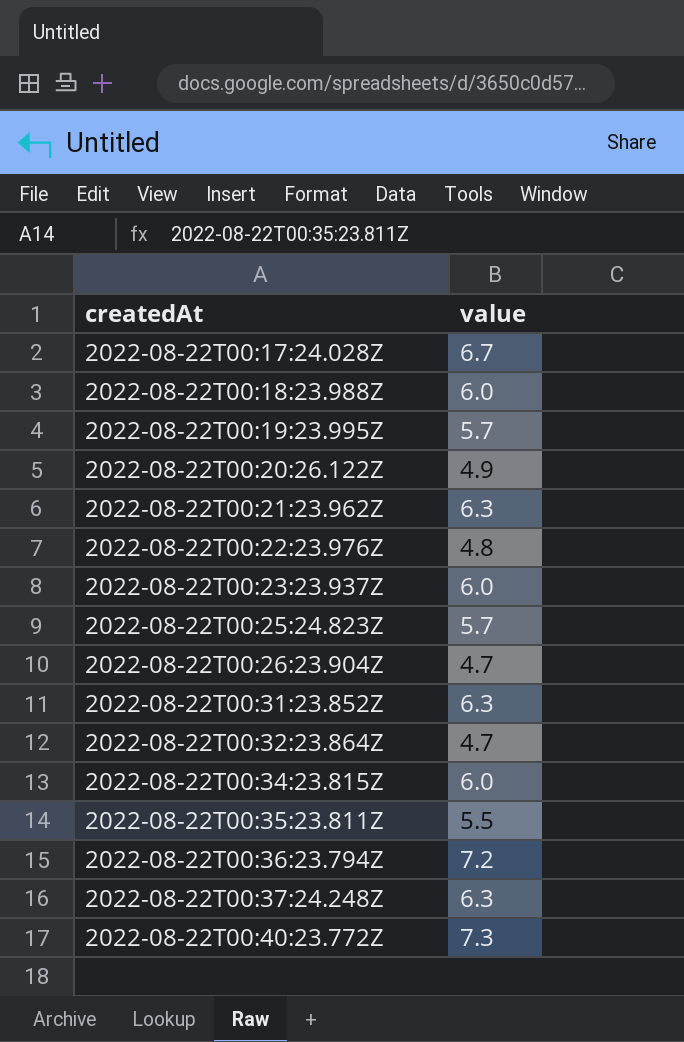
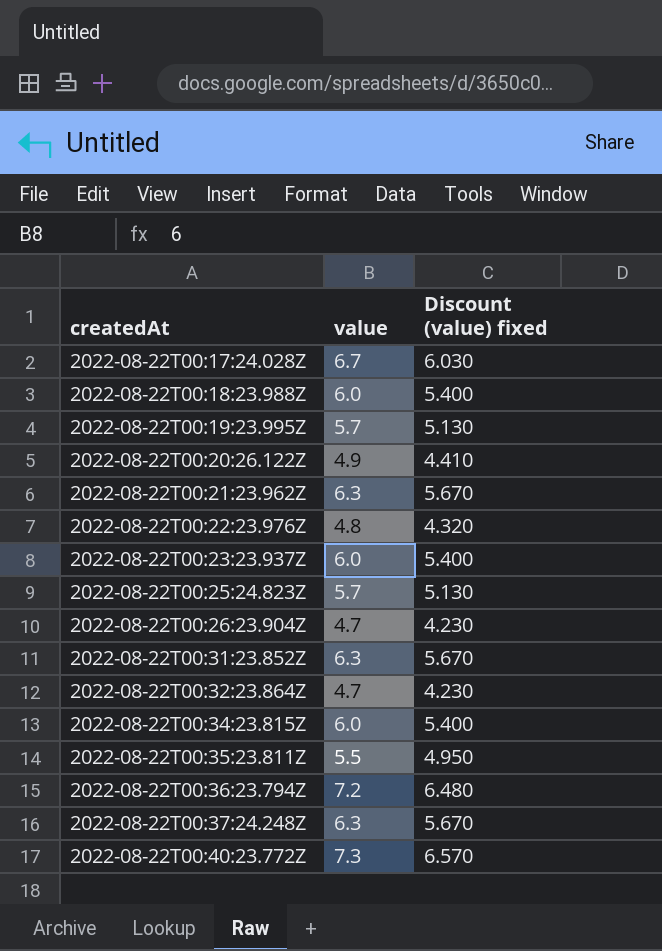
column Discount (value) fixed | formula: none -> [value] * 0.9

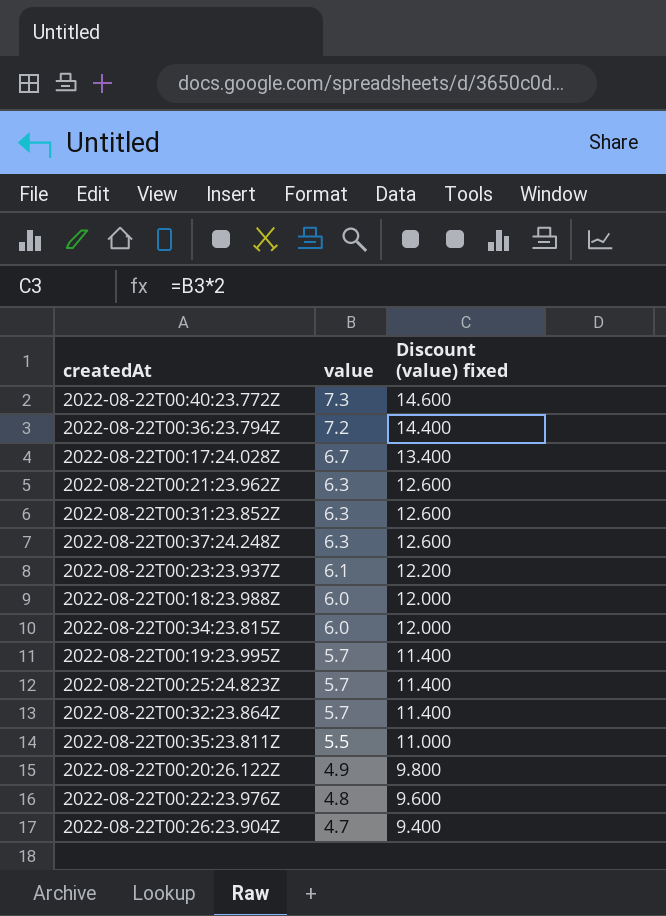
row order: createdAt ascending -> value descending
column Discount (value) fixed | formula: [value] * 0.9 -> [value] * 2
2022-08-22T00:23:23.937Z | value: 6.0 -> 6.1
2022-08-22T00:32:23.864Z | value: 4.7 -> 5.7

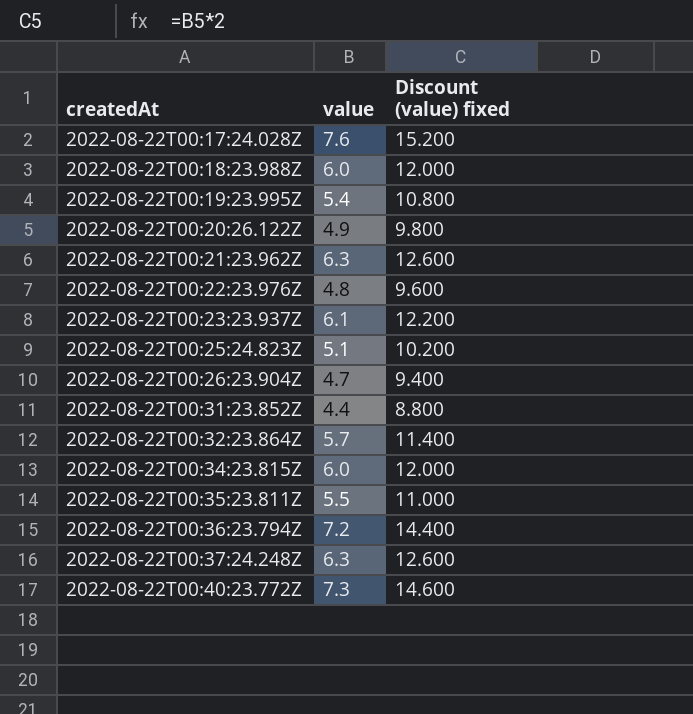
row order: value descending -> createdAt ascending
2022-08-22T00:17:24.028Z | value: 6.7 -> 7.6
2022-08-22T00:17:24.028Z | Discount (value) fixed: 13.400 -> 15.200
2022-08-22T00:19:23.995Z | value: 5.7 -> 5.4
2022-08-22T00:19:23.995Z | Discount (value) fixed: 11.400 -> 10.800
2022-08-22T00:25:24.823Z | value: 5.7 -> 5.1
2022-08-22T00:25:24.823Z | Discount (value) fixed: 11.400 -> 10.200
2022-08-22T00:31:23.852Z | value: 6.3 -> 4.4
2022-08-22T00:31:23.852Z | Discount (value) fixed: 12.600 -> 8.800

